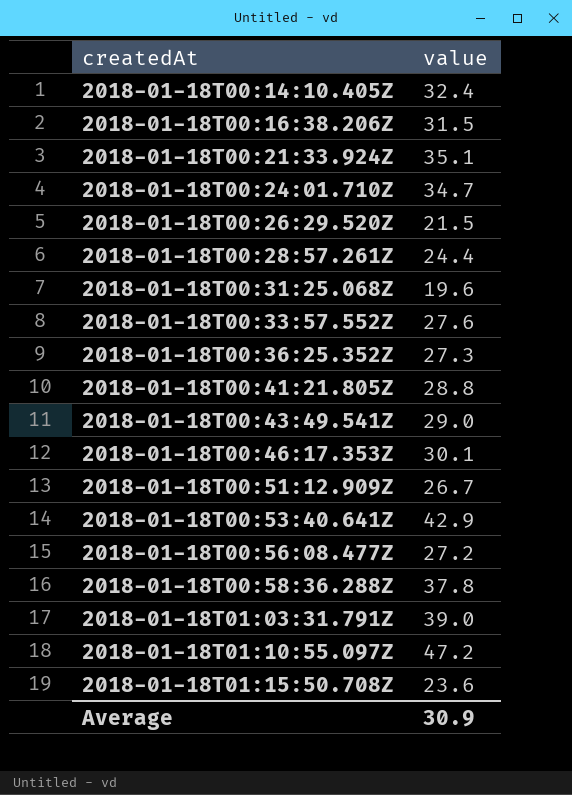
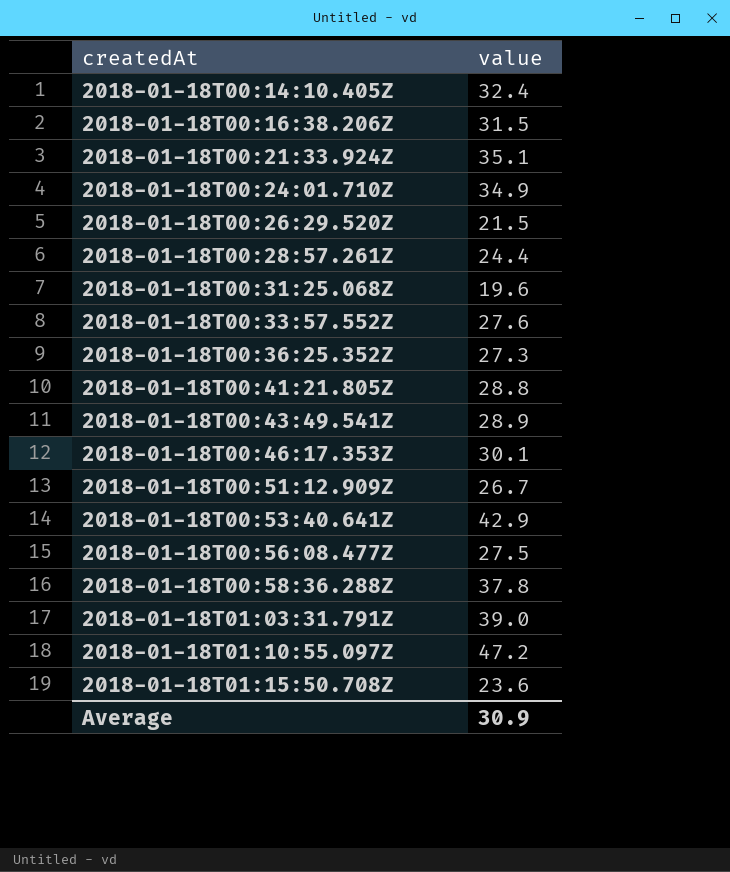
2018-01-18T00:24:01.710Z | value: 34.7 -> 34.9
2018-01-18T00:43:49.541Z | value: 29.0 -> 28.9
2018-01-18T00:56:08.477Z | value: 27.2 -> 27.5

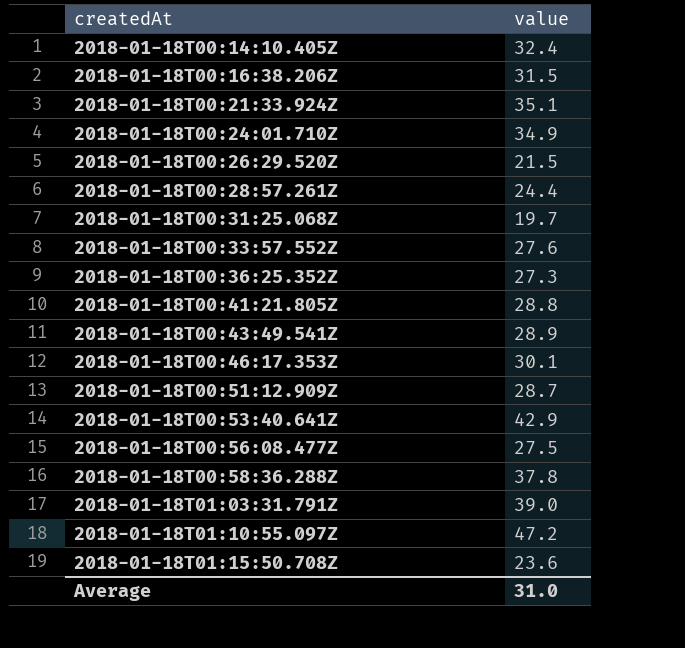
2018-01-18T00:31:25.068Z | value: 19.6 -> 19.7
2018-01-18T00:51:12.909Z | value: 26.7 -> 28.7
Average | value: 30.9 -> 31.0

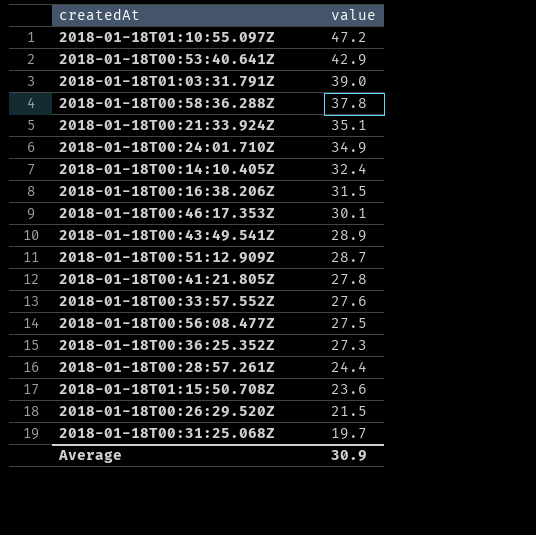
row order: createdAt ascending -> value descending
2018-01-18T00:41:21.805Z | value: 28.8 -> 27.8
Average | value: 31.0 -> 30.9

